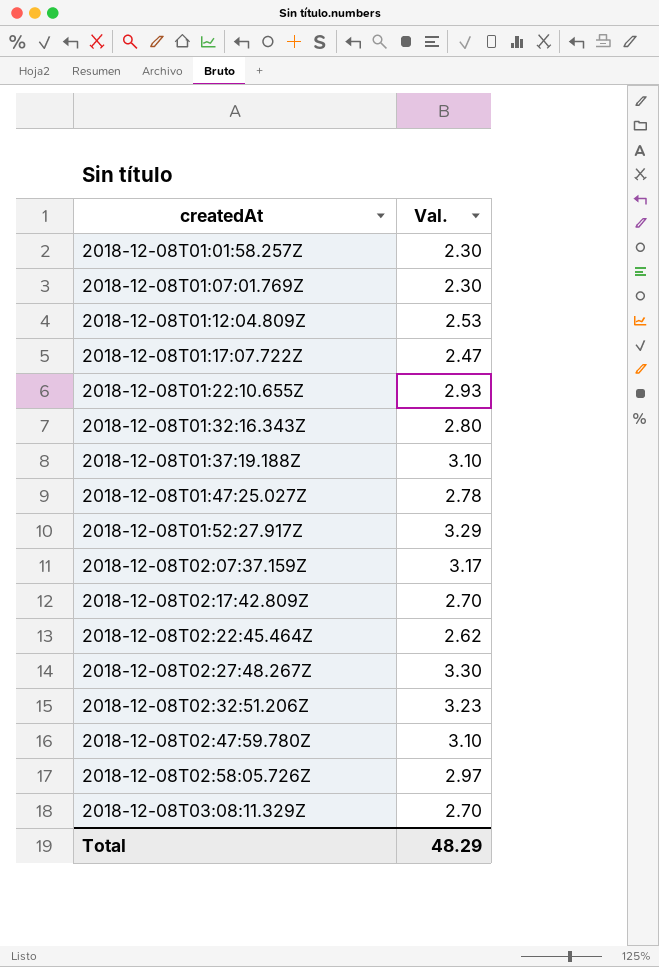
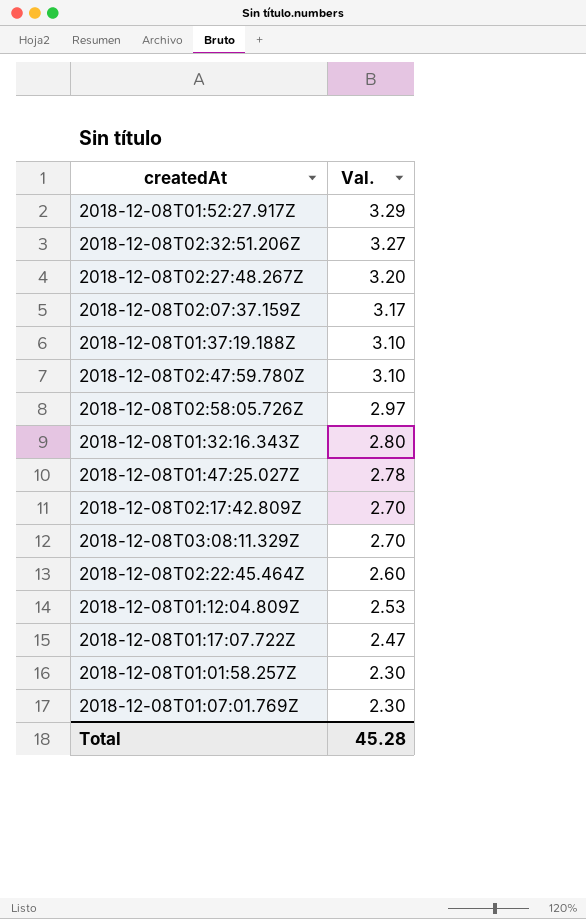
row order: createdAt ascending -> Val. descending
row 2018-12-08T01:22:10.655Z: 2.93 -> none
2018-12-08T02:32:51.206Z | Val.: 3.23 -> 3.27
2018-12-08T02:27:48.267Z | Val.: 3.30 -> 3.20
2018-12-08T02:22:45.464Z | Val.: 2.62 -> 2.60
Total | Val.: 48.29 -> 45.28

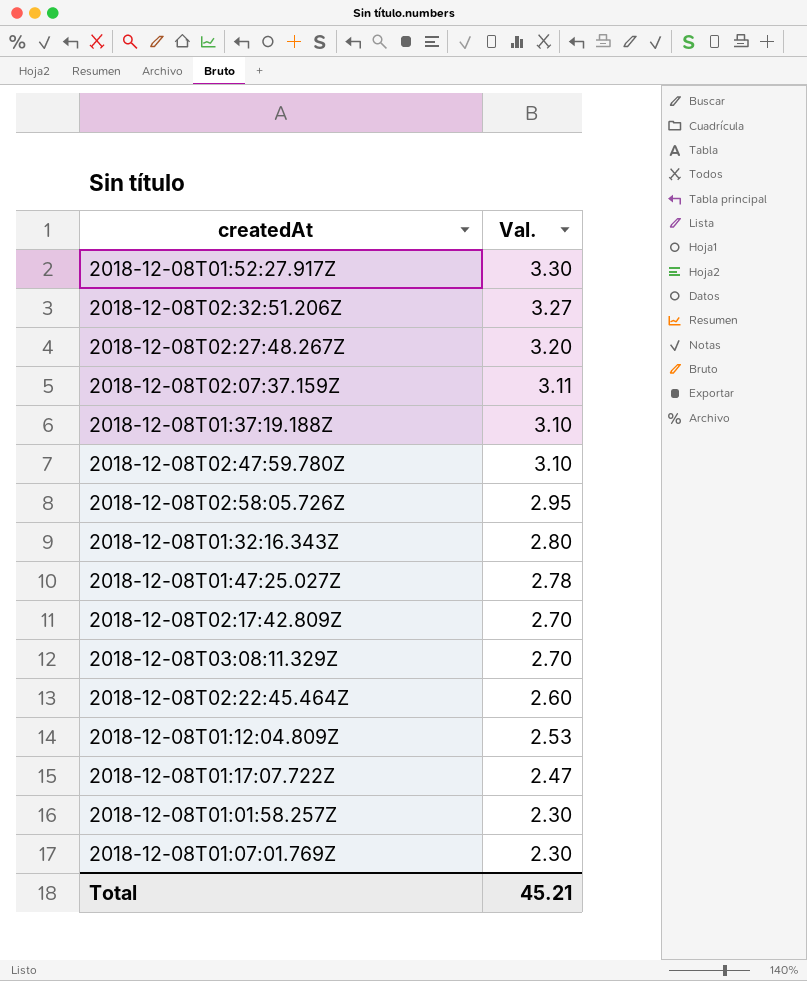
2018-12-08T01:52:27.917Z | Val.: 3.29 -> 3.30
2018-12-08T02:07:37.159Z | Val.: 3.17 -> 3.11
2018-12-08T02:58:05.726Z | Val.: 2.97 -> 2.95
Total | Val.: 45.28 -> 45.21

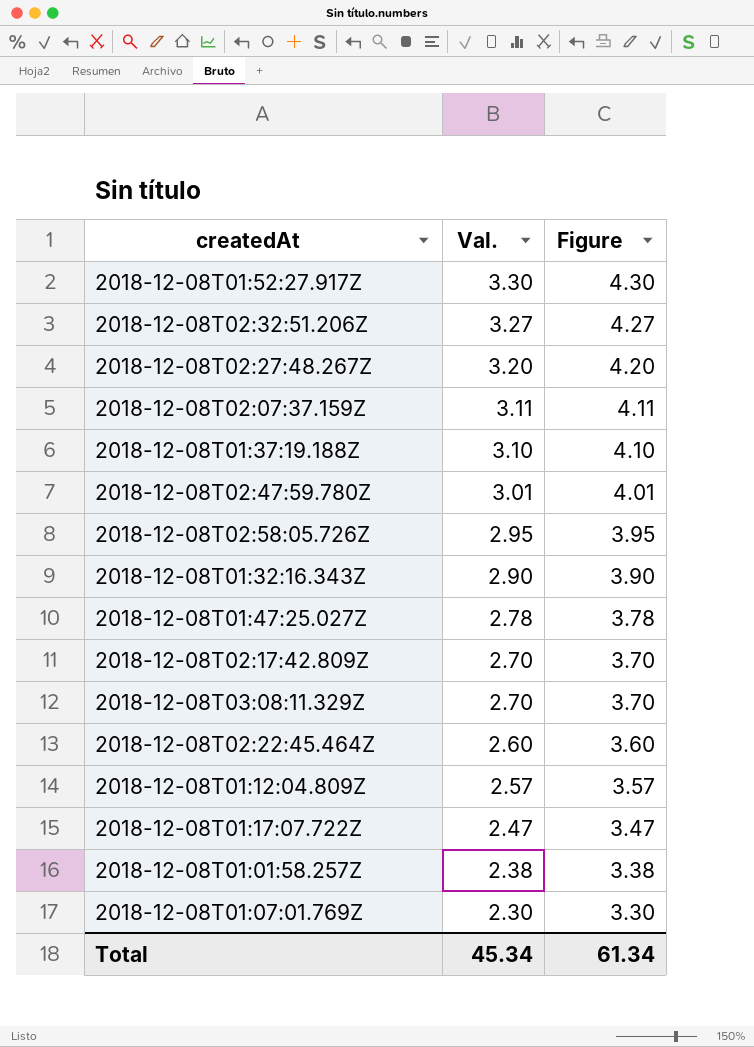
column Figure | formula: none -> [Val.] + 1
2018-12-08T02:47:59.780Z | Val.: 3.10 -> 3.01
2018-12-08T01:32:16.343Z | Val.: 2.80 -> 2.90
2018-12-08T01:12:04.809Z | Val.: 2.53 -> 2.57
2018-12-08T01:01:58.257Z | Val.: 2.30 -> 2.38
Total | Val.: 45.21 -> 45.34

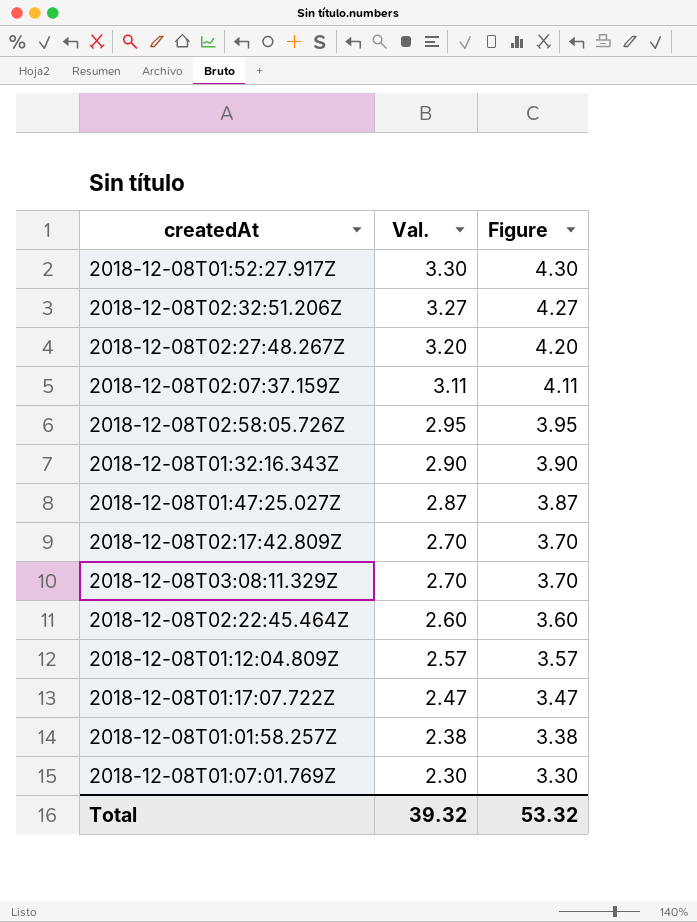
row 2018-12-08T01:37:19.188Z: 3.10 | 4.10 -> none
row 2018-12-08T02:47:59.780Z: 3.01 | 4.01 -> none
2018-12-08T01:47:25.027Z | Val.: 2.78 -> 2.87
2018-12-08T01:47:25.027Z | Figure: 3.78 -> 3.87
Total | Val.: 45.34 -> 39.32
Total | Figure: 61.34 -> 53.32

